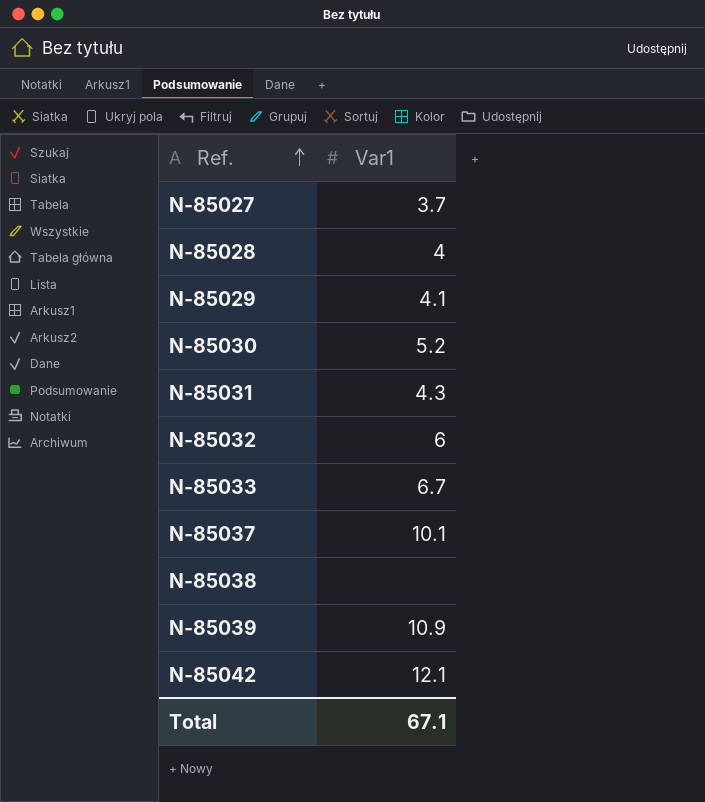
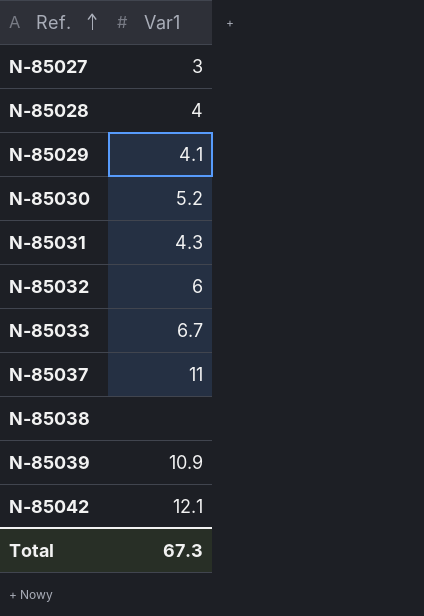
N-85027 | Var1: 3.7 -> 3
N-85037 | Var1: 10.1 -> 11
Total | Var1: 67.1 -> 67.3

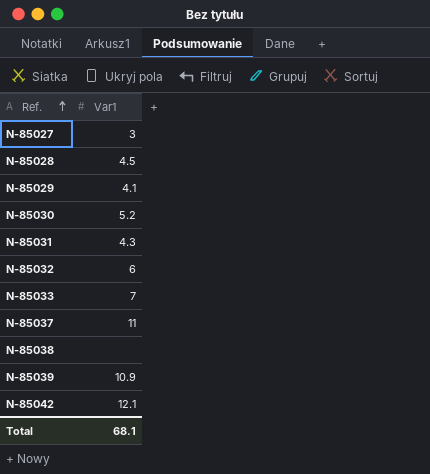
N-85028 | Var1: 4 -> 4.5
N-85033 | Var1: 6.7 -> 7
Total | Var1: 67.3 -> 68.1

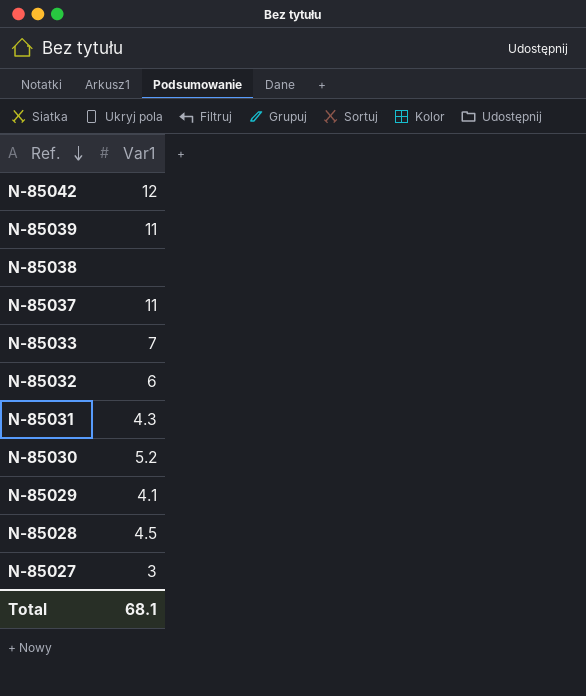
row order: Ref. ascending -> Ref. descending
N-85042 | Var1: 12.1 -> 12
N-85039 | Var1: 10.9 -> 11

